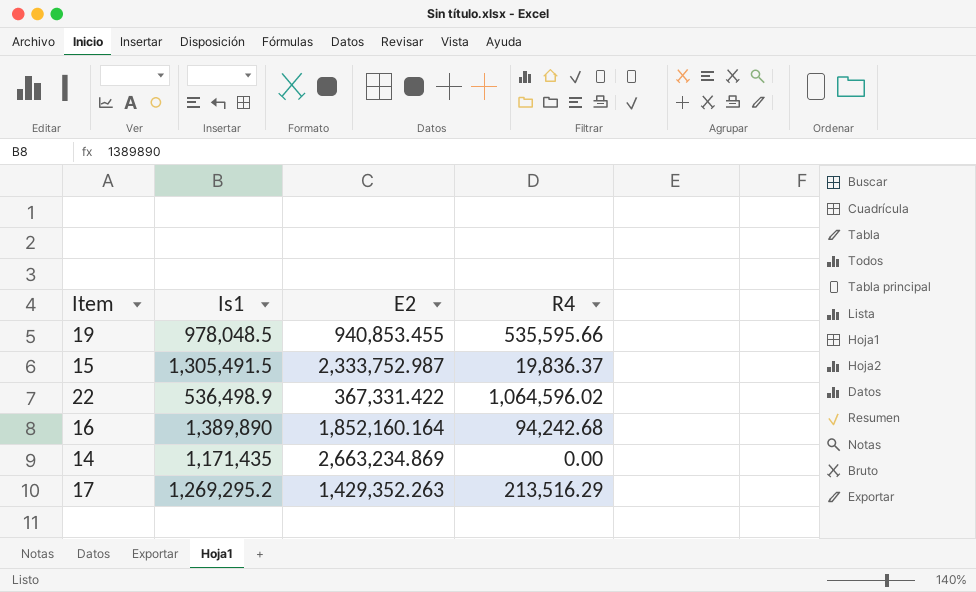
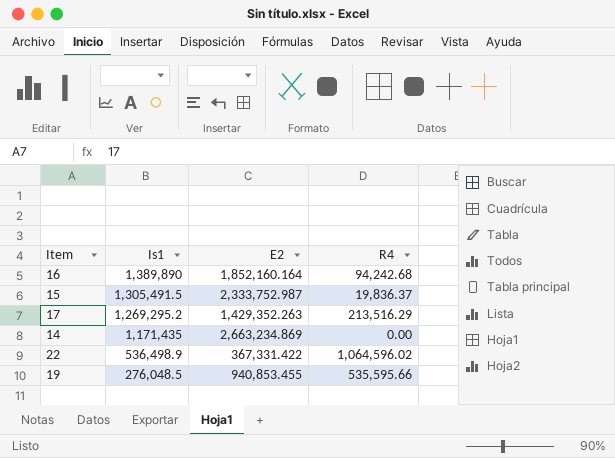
row order: none -> Is1 descending
19 | Is1: 978,048.5 -> 276,048.5

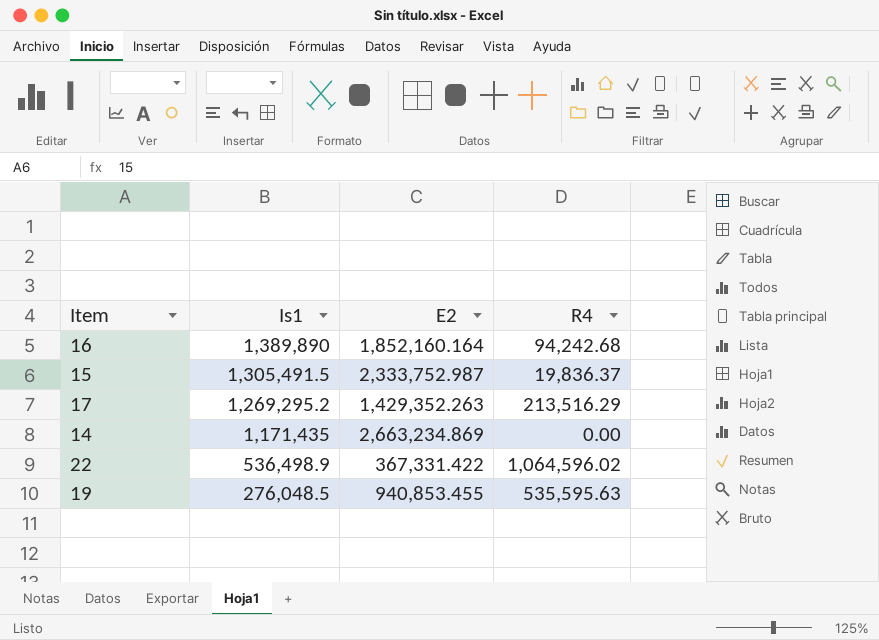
19 | R4: 535,595.66 -> 535,595.63

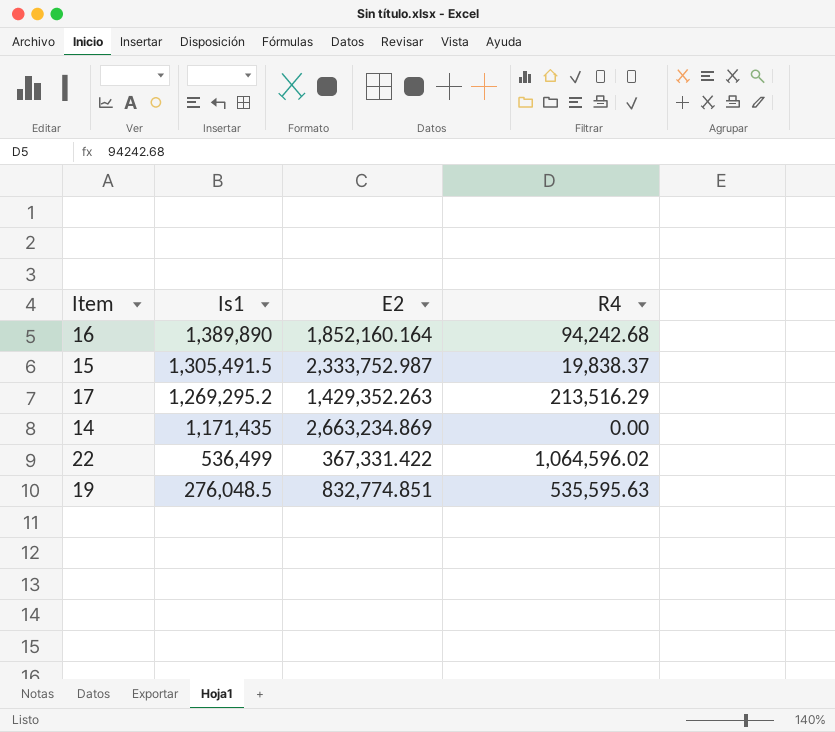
15 | R4: 19,836.37 -> 19,838.37
22 | Is1: 536,498.9 -> 536,499
19 | E2: 940,853.455 -> 832,774.851

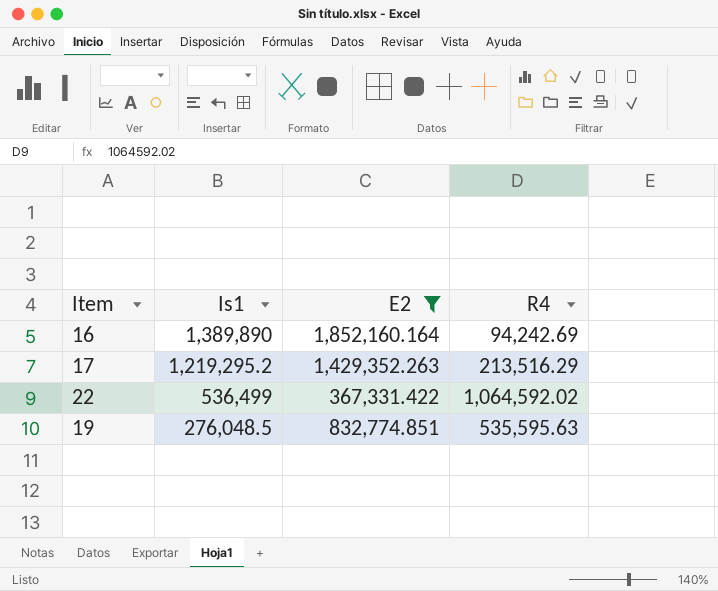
filter: none -> E2 <= 1,852,160.164
16 | R4: 94,242.68 -> 94,242.69
17 | Is1: 1,269,295.2 -> 1,219,295.2
22 | R4: 1,064,596.02 -> 1,064,592.02

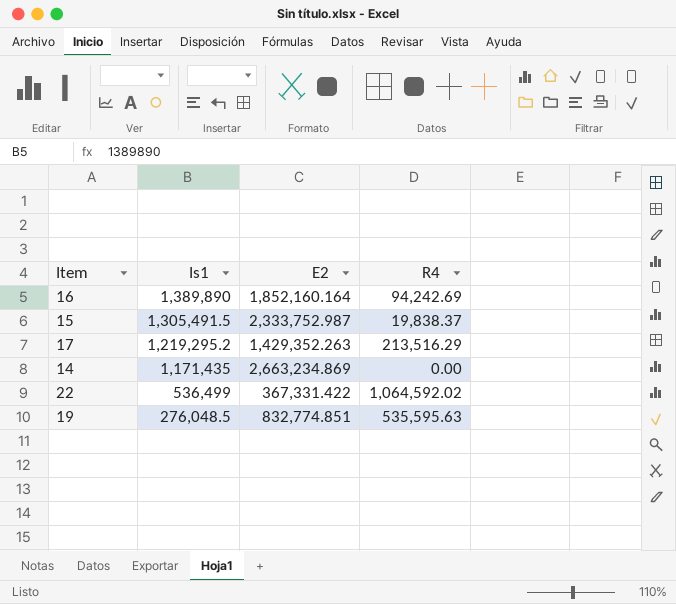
filter: E2 <= 1,852,160.164 -> none

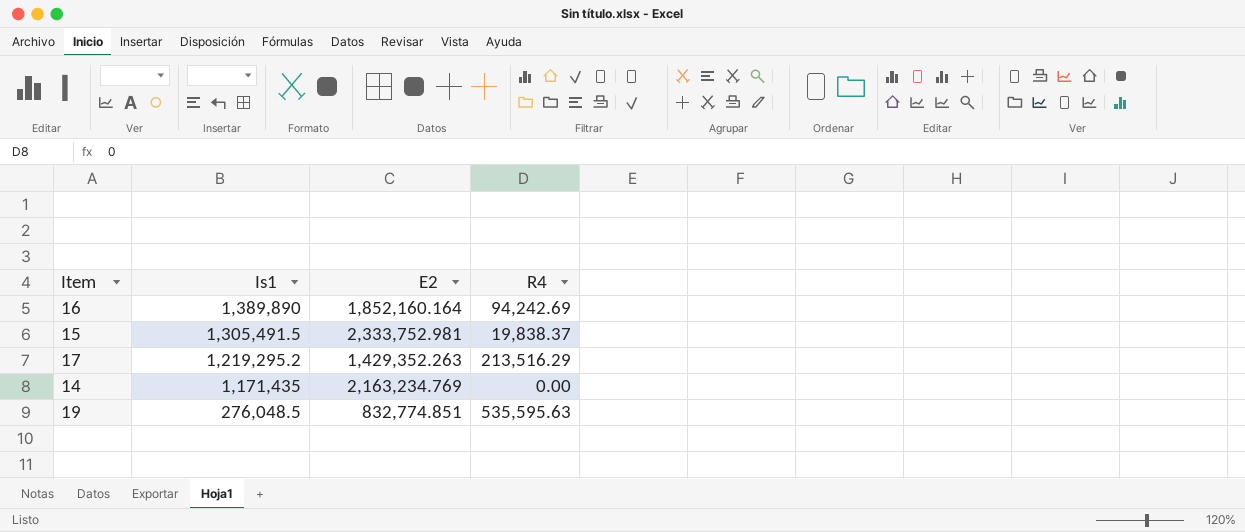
row 22: 536,499 | 367,331.422 | 1,064,592.02 -> none
15 | E2: 2,333,752.987 -> 2,333,752.981
14 | E2: 2,663,234.869 -> 2,163,234.769

